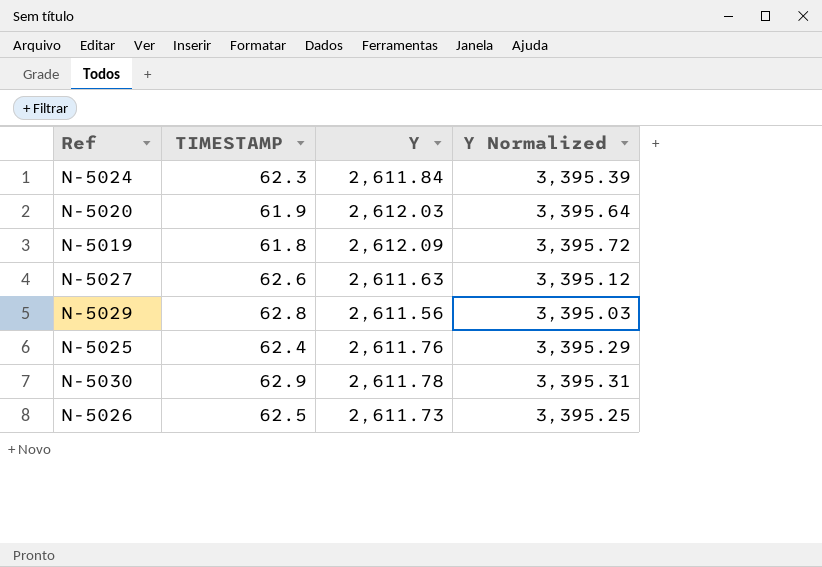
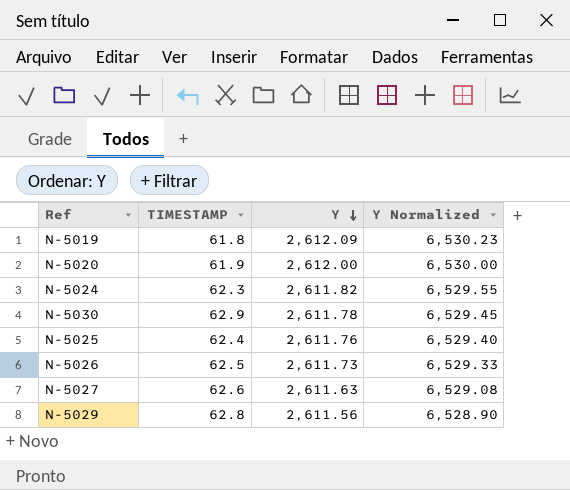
row order: none -> Y descending
column Y Normalized | formula: [Y] * 1.3 -> [Y] * 2.5
N-5020 | Y: 2,612.03 -> 2,612.00
N-5024 | Y: 2,611.84 -> 2,611.82

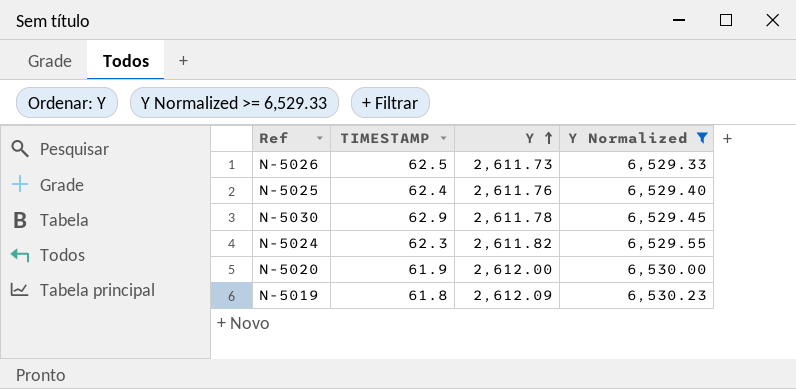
filter: none -> Y Normalized >= 6,529.33
row order: Y descending -> Y ascending

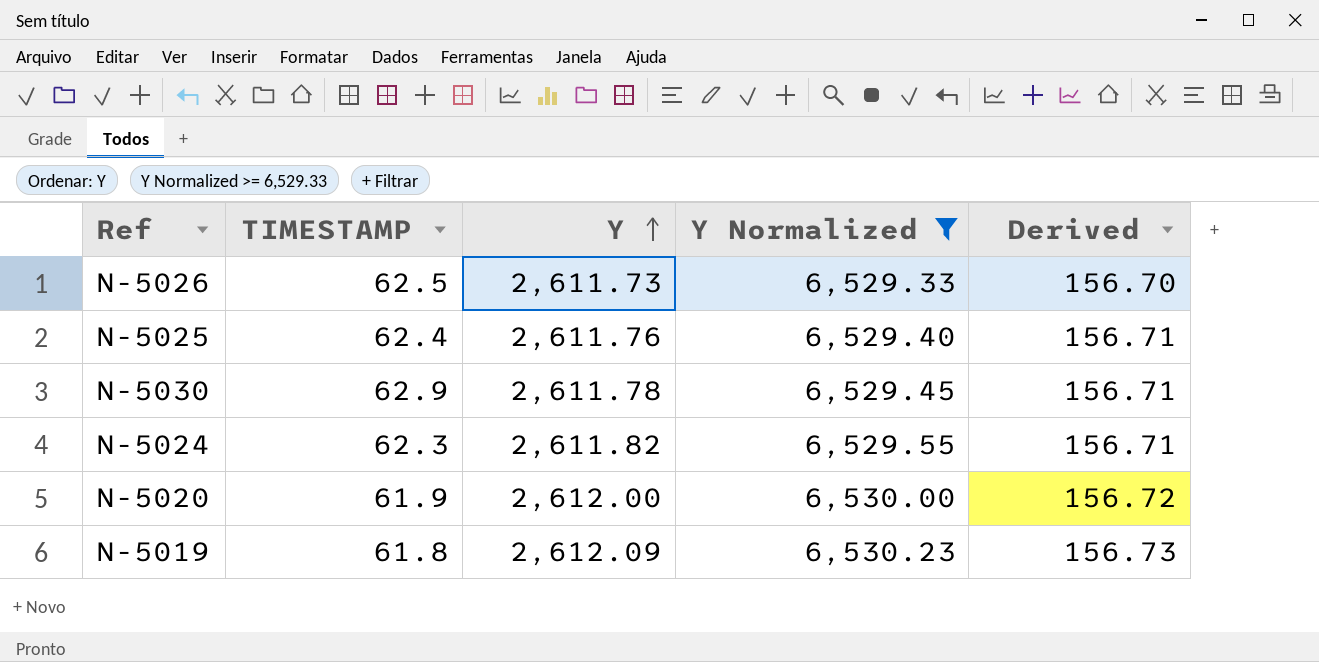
column Derived | formula: none -> [Y] * 0.06

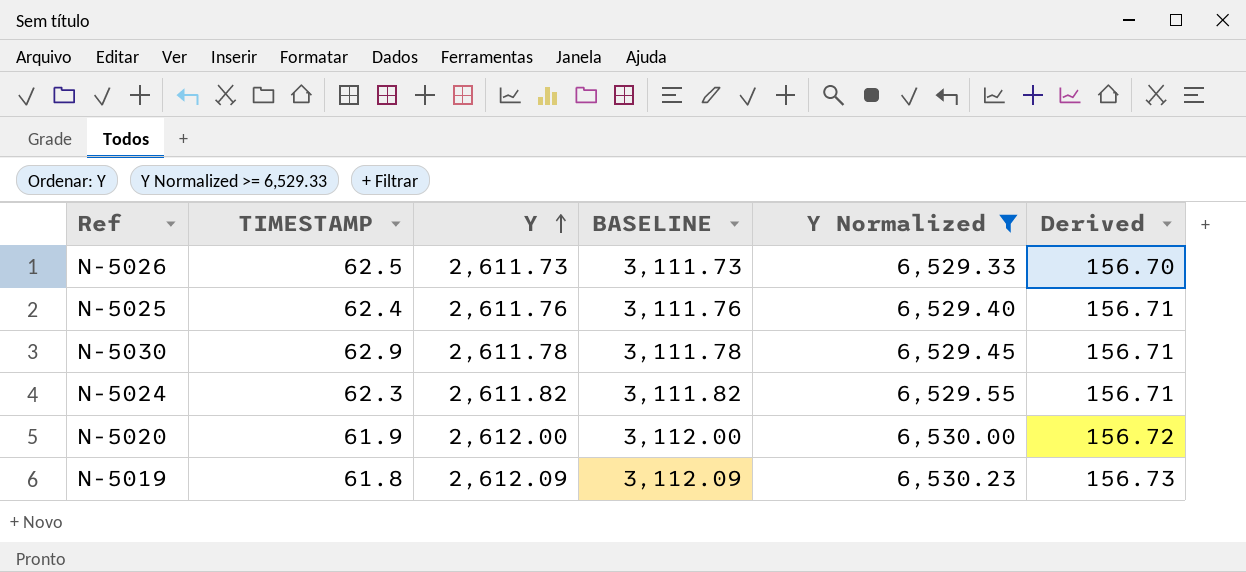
column BASELINE | formula: none -> [Y] + 500

